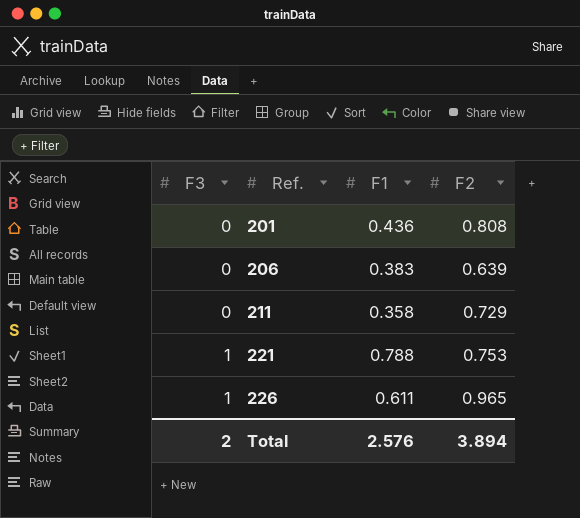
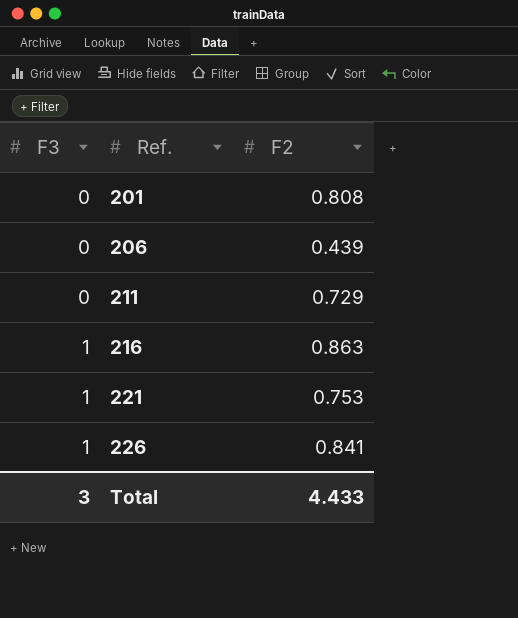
column F1 | position: 3 -> none
206 | F2: 0.639 -> 0.439
row 216: none -> 1 | 0.863
226 | F2: 0.965 -> 0.841
Total | F3: 2 -> 3
Total | F2: 3.894 -> 4.433

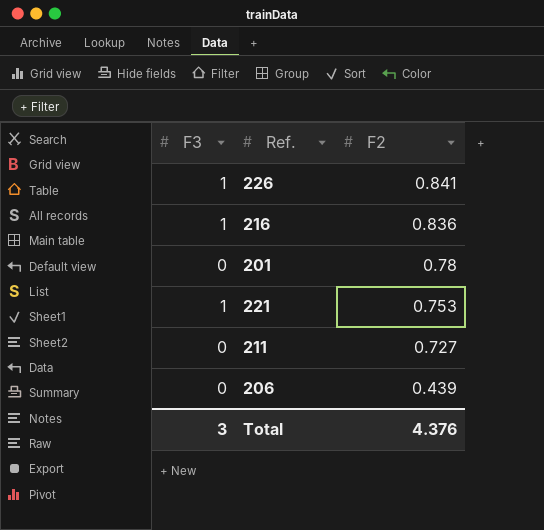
row order: F3 ascending -> F2 descending
216 | F2: 0.863 -> 0.836
201 | F2: 0.808 -> 0.78
211 | F2: 0.729 -> 0.727
Total | F2: 4.433 -> 4.376

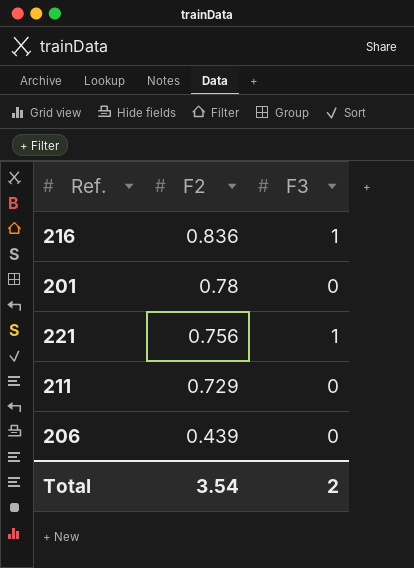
column F3 | position: 1 -> 3
row 226: 1 | 0.841 -> none
221 | F2: 0.753 -> 0.756
211 | F2: 0.727 -> 0.729
Total | F2: 4.376 -> 3.54
Total | F3: 3 -> 2

